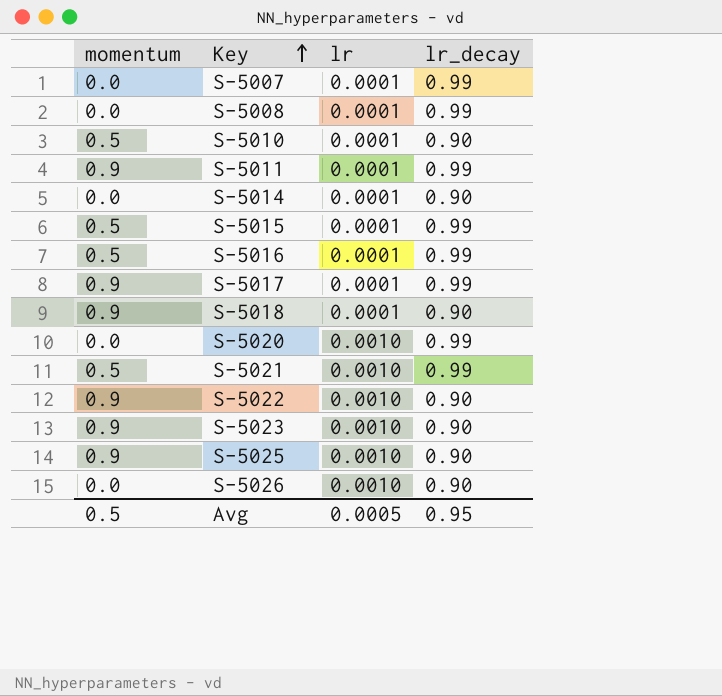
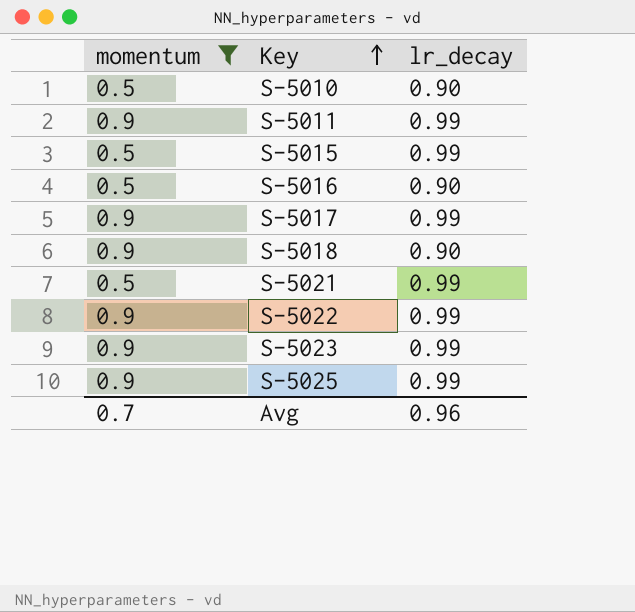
filter: none -> momentum != 0.0
column lr | position: 3 -> none
S-5016 | lr_decay: 0.99 -> 0.90
S-5022 | lr_decay: 0.90 -> 0.99
S-5023 | lr_decay: 0.90 -> 0.99
S-5025 | lr_decay: 0.90 -> 0.99
Avg | momentum: 0.5 -> 0.7
Avg | lr_decay: 0.95 -> 0.96

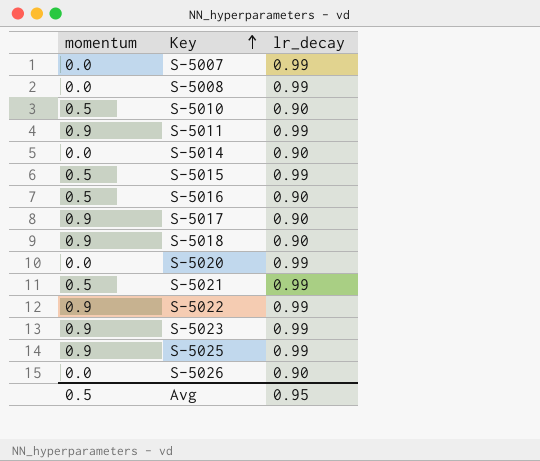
filter: momentum != 0.0 -> none
S-5017 | lr_decay: 0.99 -> 0.90
Avg | momentum: 0.7 -> 0.5
Avg | lr_decay: 0.96 -> 0.95

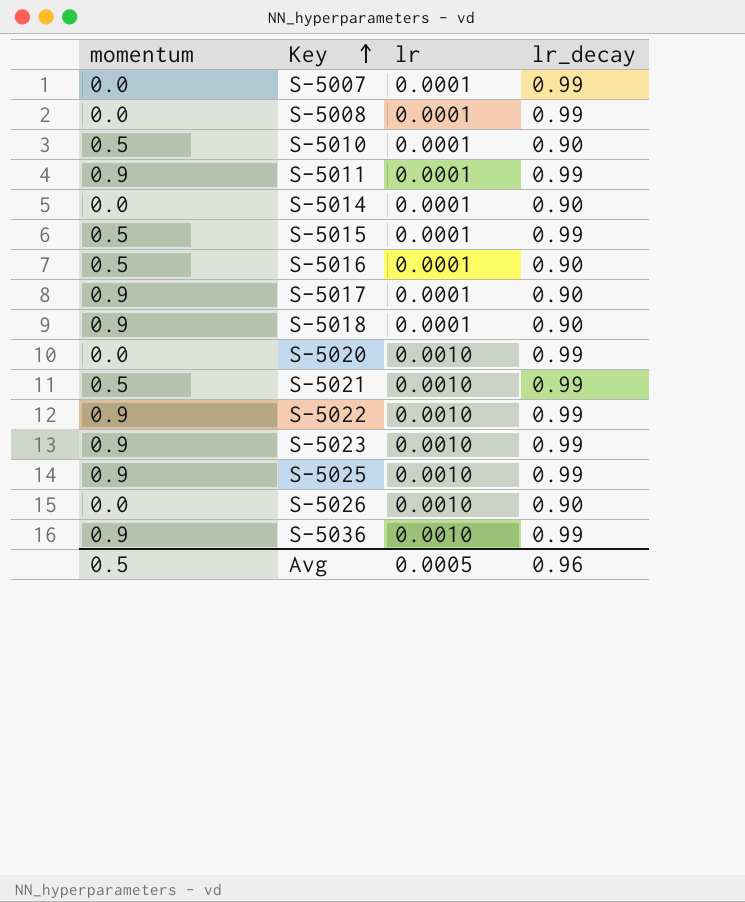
column lr | position: none -> 3
row S-5036: none -> 0.9 | 0.0010 | 0.99
Avg | lr_decay: 0.95 -> 0.96

